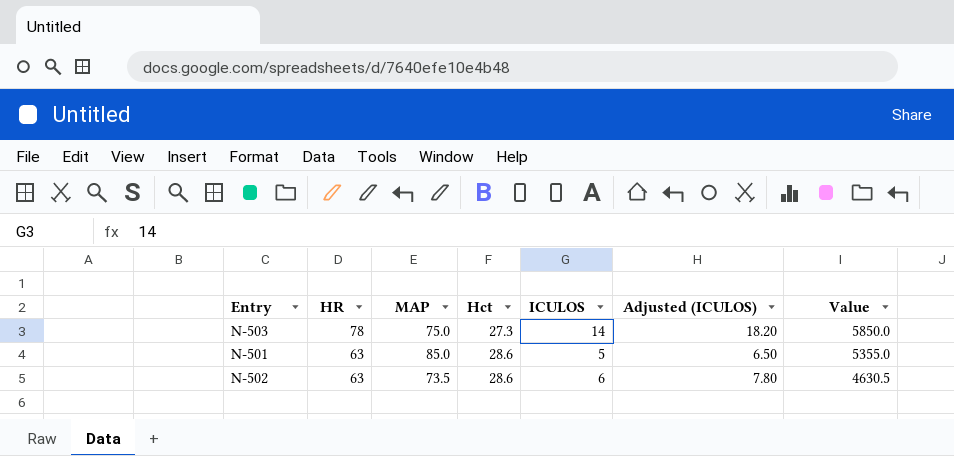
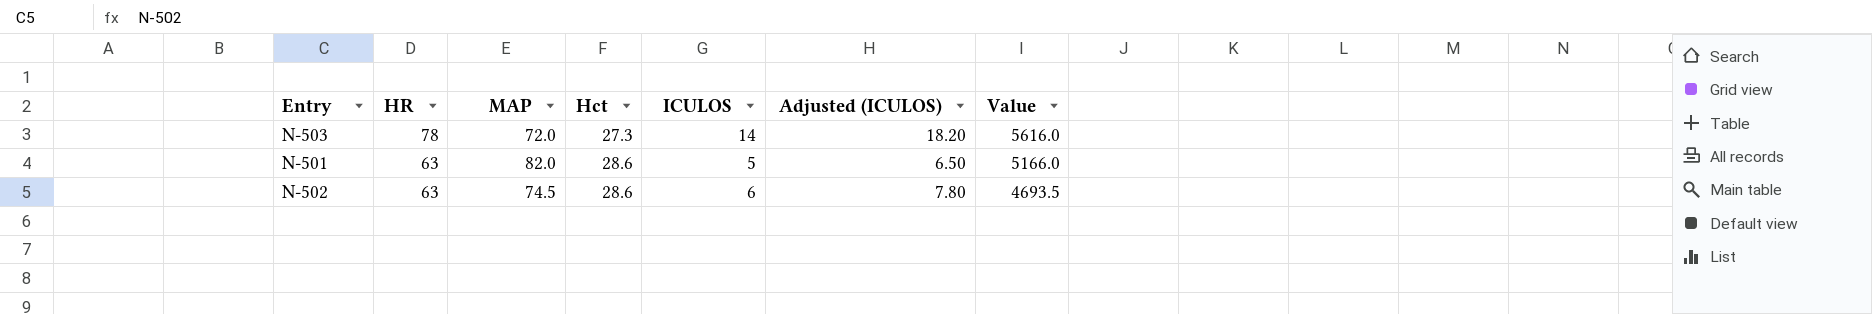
N-503 | MAP: 75.0 -> 72.0
N-503 | Value: 5850.0 -> 5616.0
N-501 | MAP: 85.0 -> 82.0
N-501 | Value: 5355.0 -> 5166.0
N-502 | MAP: 73.5 -> 74.5
N-502 | Value: 4630.5 -> 4693.5

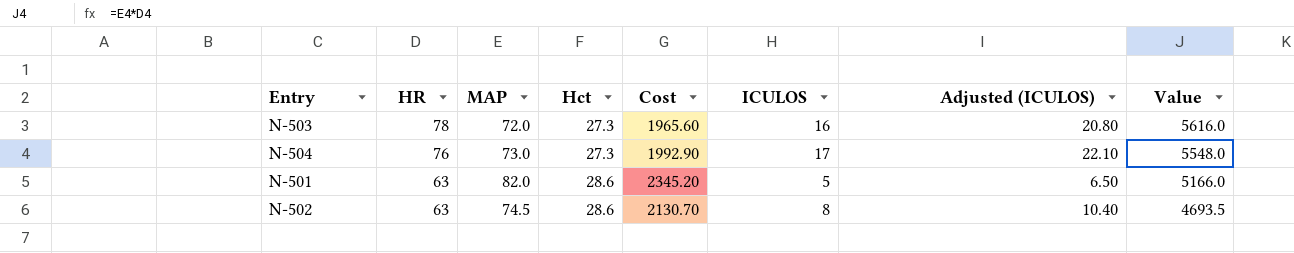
column Cost | formula: none -> [MAP] * [Hct]
N-503 | ICULOS: 14 -> 16
N-503 | Adjusted (ICULOS): 18.20 -> 20.80
row N-504: none -> 76 | 73.0 | 27.3 | 1992.90 | 17 | 22.10 | 5548.0
N-502 | ICULOS: 6 -> 8
N-502 | Adjusted (ICULOS): 7.80 -> 10.40

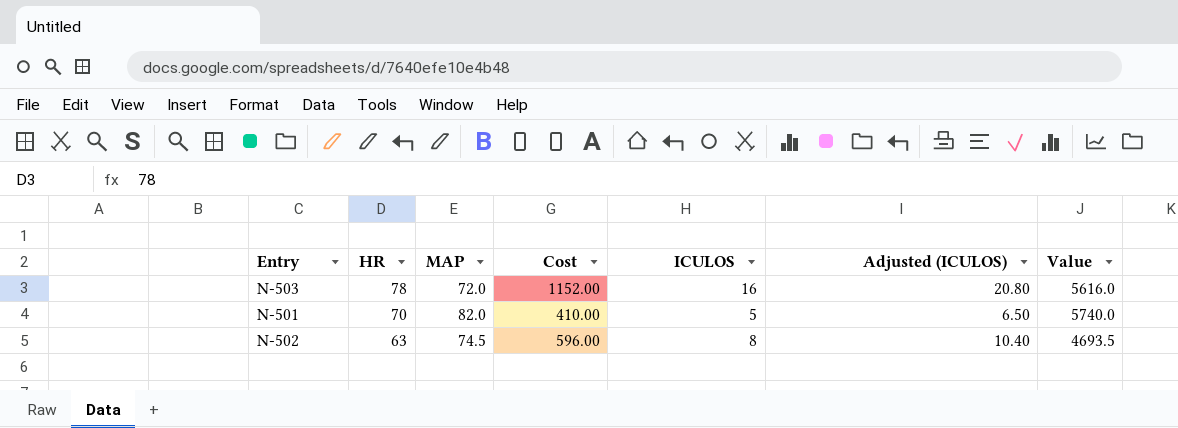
column Hct | position: 4 -> none
column Cost | formula: [MAP] * [Hct] -> [MAP] * [ICULOS]
row N-504: 76 | 73.0 | 27.3 | 1992.90 | 17 | 22.10 | 5548.0 -> none
N-501 | HR: 63 -> 70
N-501 | Value: 5166.0 -> 5740.0

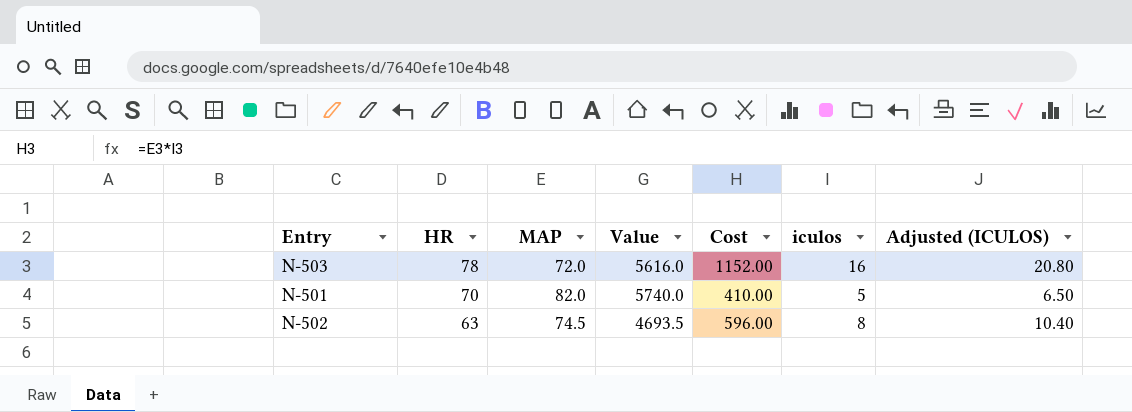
column Value | position: 7 -> 4
column name: ICULOS -> iculos

